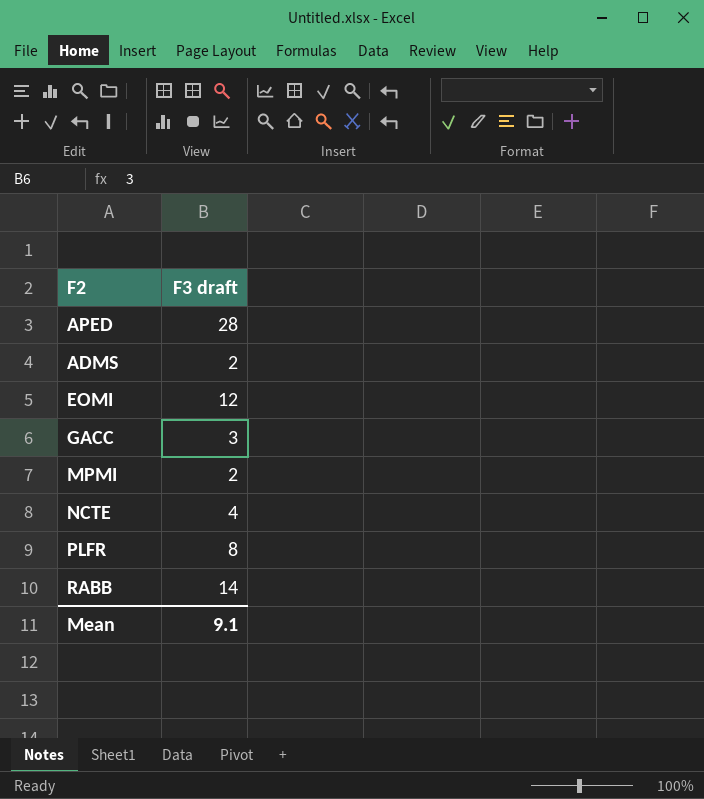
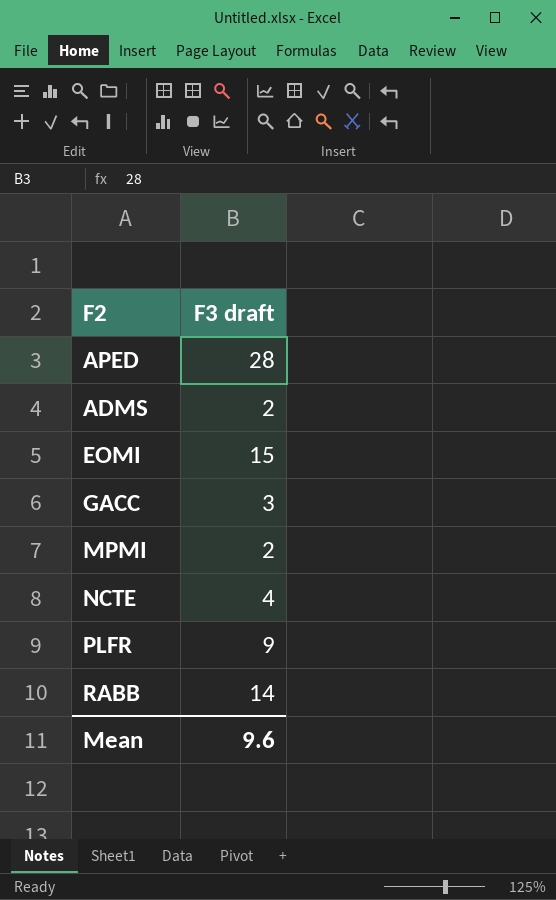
EOMI | F3 draft: 12 -> 15
PLFR | F3 draft: 8 -> 9
Mean | F3 draft: 9.1 -> 9.6

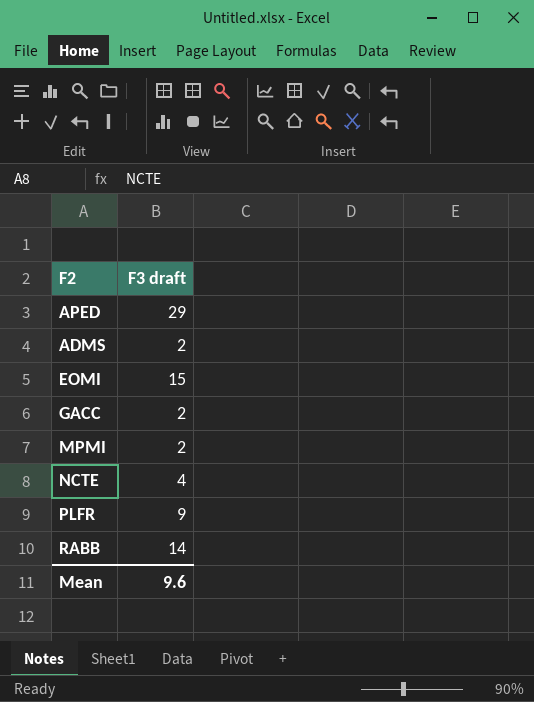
APED | F3 draft: 28 -> 29
GACC | F3 draft: 3 -> 2

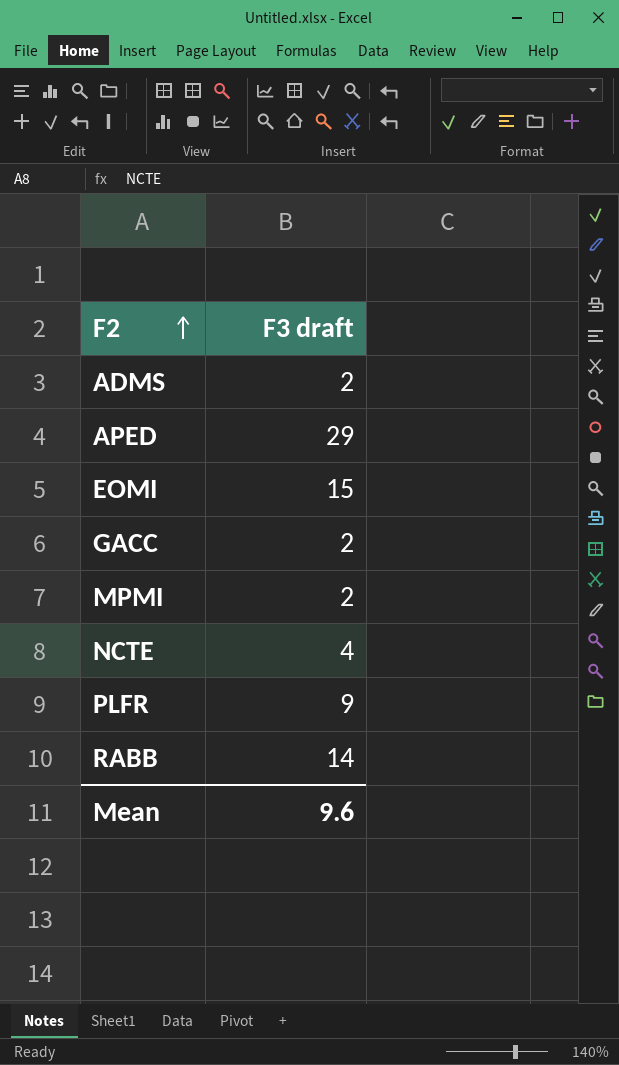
row order: none -> F2 ascending

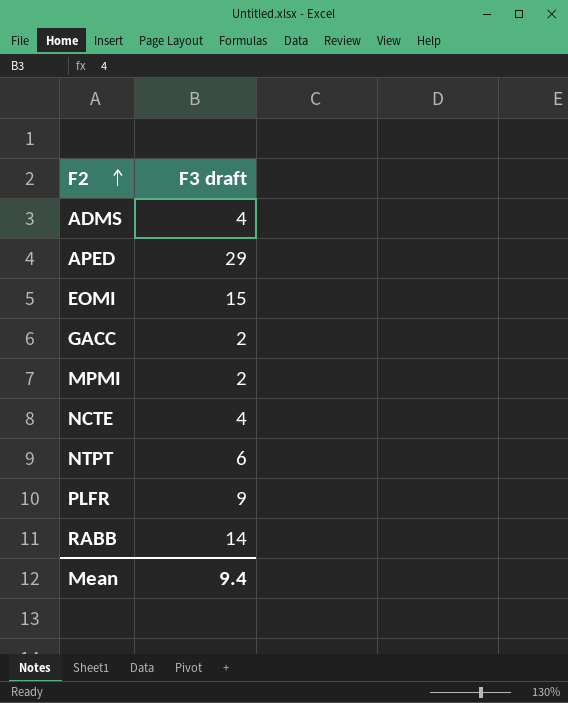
ADMS | F3 draft: 2 -> 4
row NTPT: none -> 6
Mean | F3 draft: 9.6 -> 9.4

